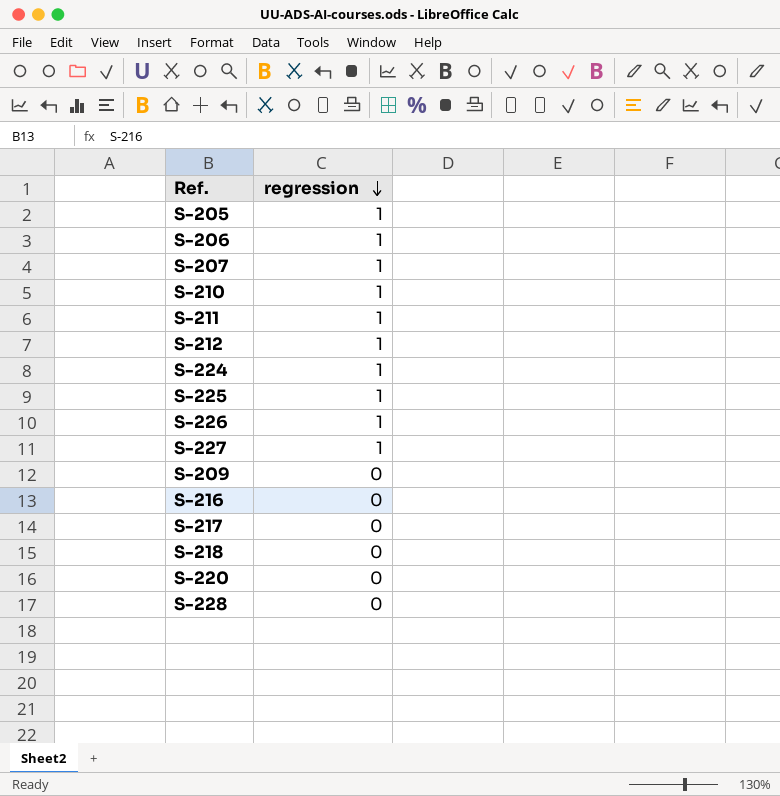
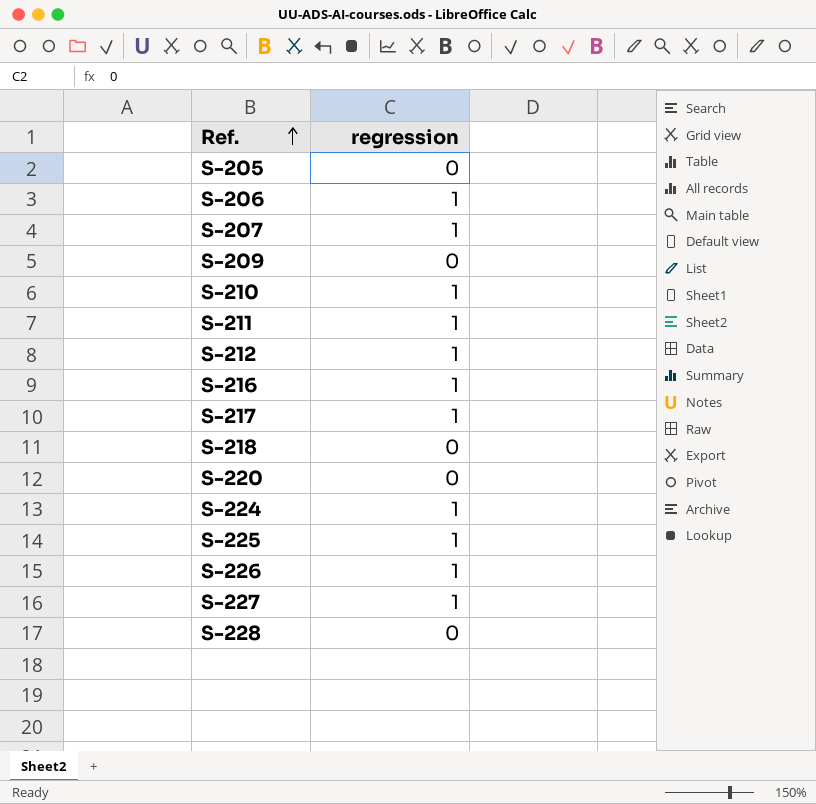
row order: regression descending -> Ref. ascending
S-205 | regression: 1 -> 0
S-216 | regression: 0 -> 1
S-217 | regression: 0 -> 1

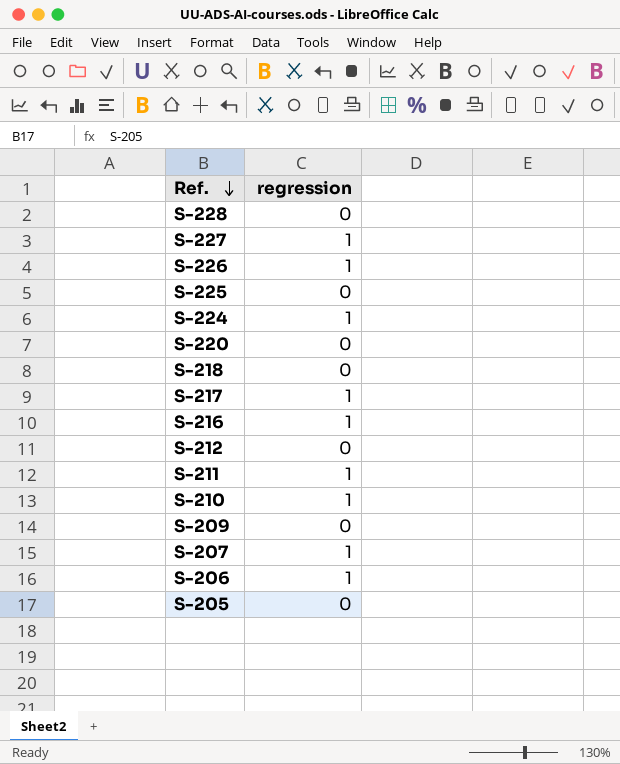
row order: Ref. ascending -> Ref. descending
S-225 | regression: 1 -> 0
S-212 | regression: 1 -> 0

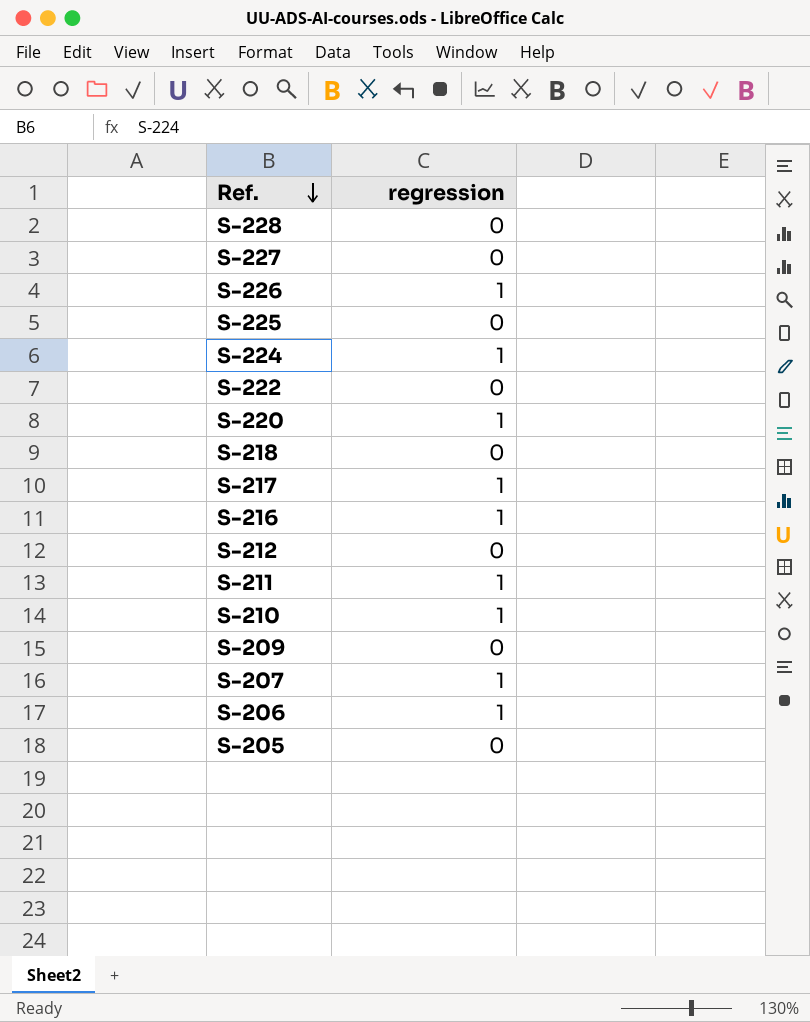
S-227 | regression: 1 -> 0
row S-222: none -> 0
S-220 | regression: 0 -> 1

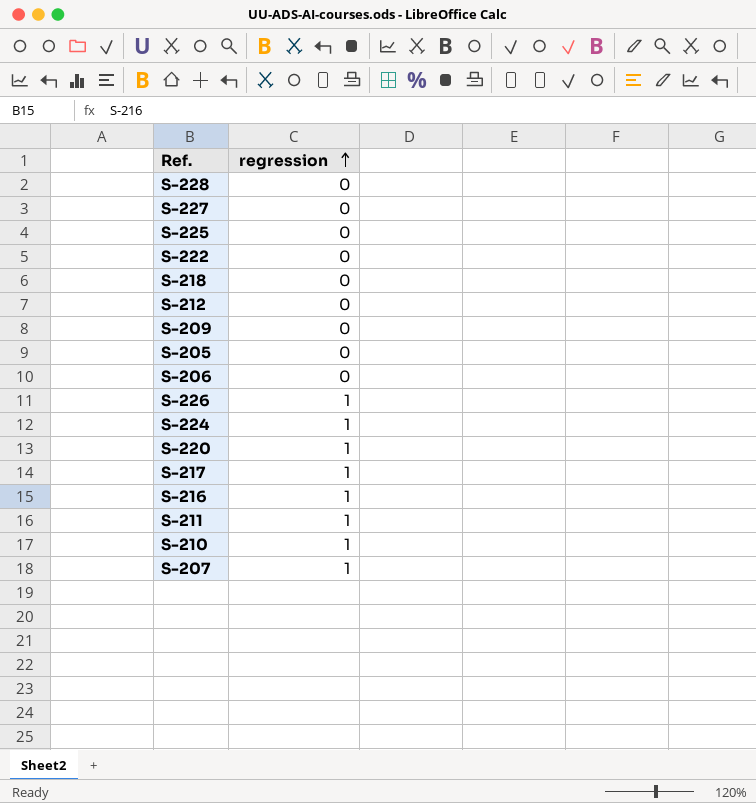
row order: Ref. descending -> regression ascending
S-206 | regression: 1 -> 0

